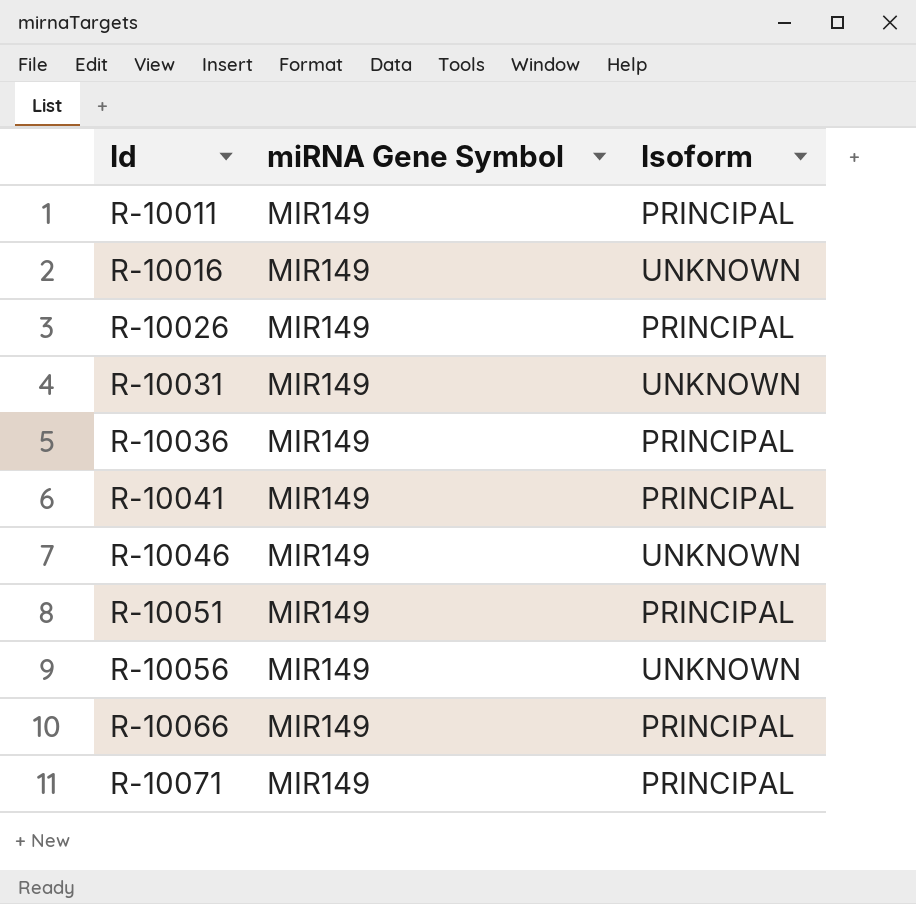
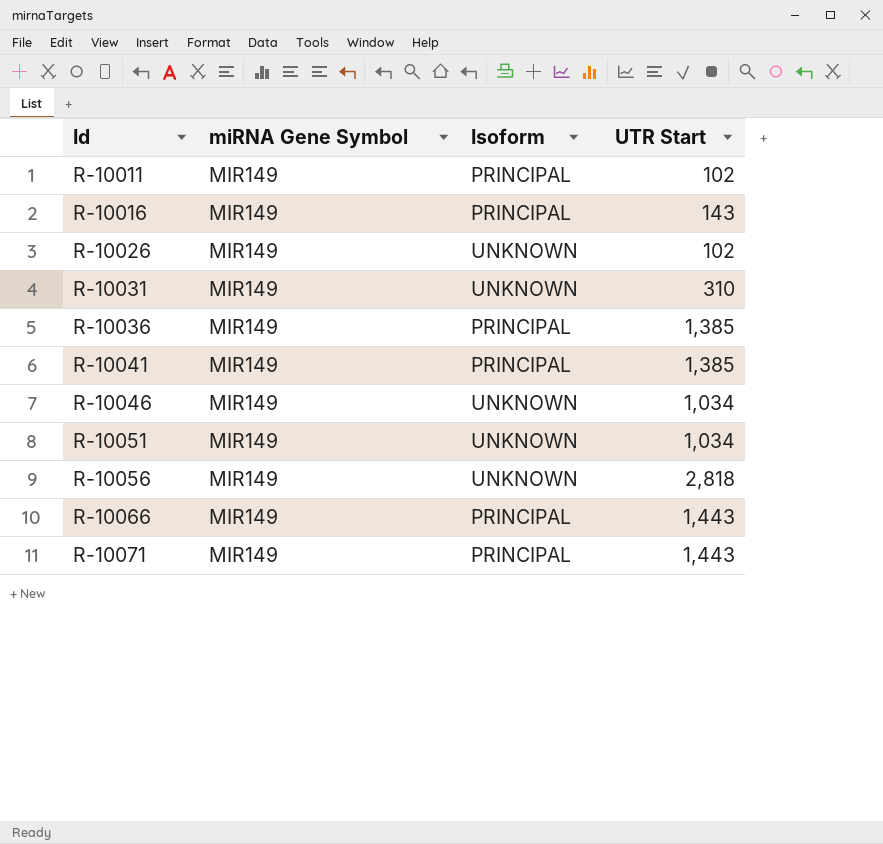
column UTR Start | position: none -> 4
R-10016 | Isoform: UNKNOWN -> PRINCIPAL
R-10026 | Isoform: PRINCIPAL -> UNKNOWN
R-10051 | Isoform: PRINCIPAL -> UNKNOWN

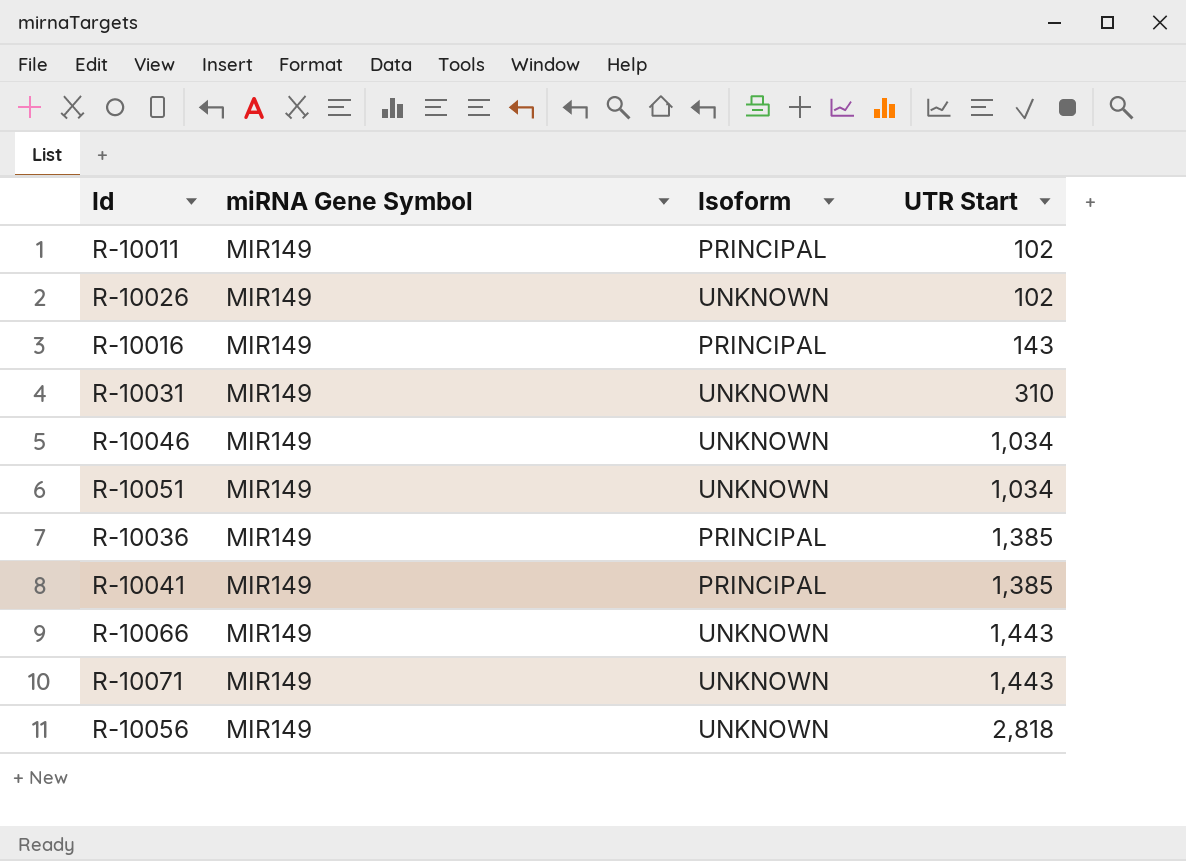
row order: Id ascending -> UTR Start ascending
R-10066 | Isoform: PRINCIPAL -> UNKNOWN
R-10071 | Isoform: PRINCIPAL -> UNKNOWN

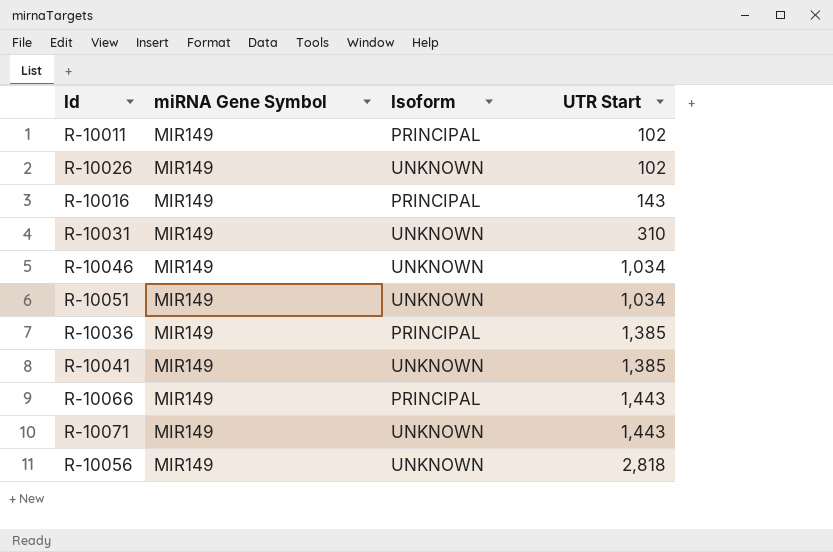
R-10041 | Isoform: PRINCIPAL -> UNKNOWN
R-10066 | Isoform: UNKNOWN -> PRINCIPAL

